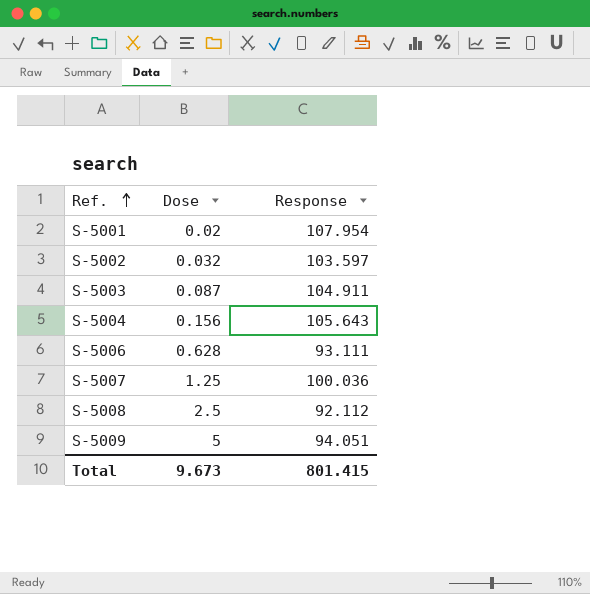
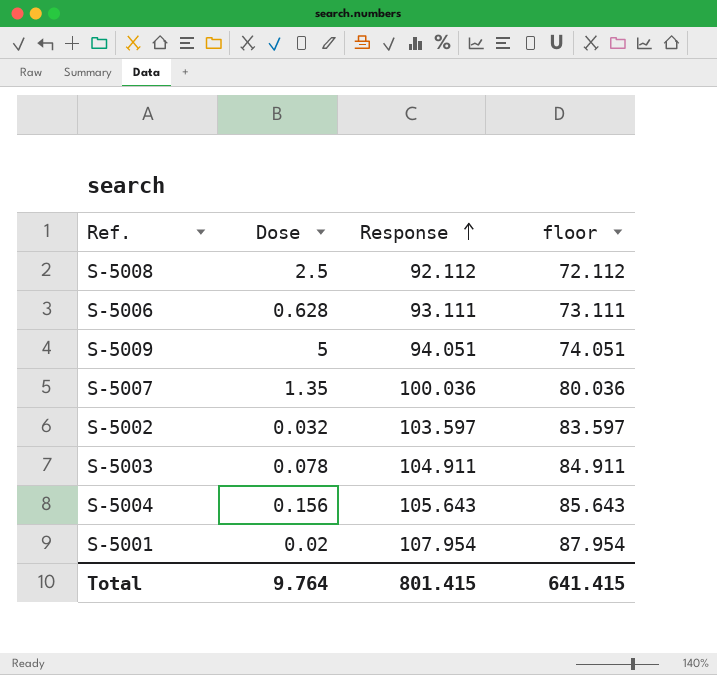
row order: Ref. ascending -> Response ascending
column floor | formula: none -> [Response] - 20
S-5007 | Dose: 1.25 -> 1.35
S-5003 | Dose: 0.087 -> 0.078
Total | Dose: 9.673 -> 9.764

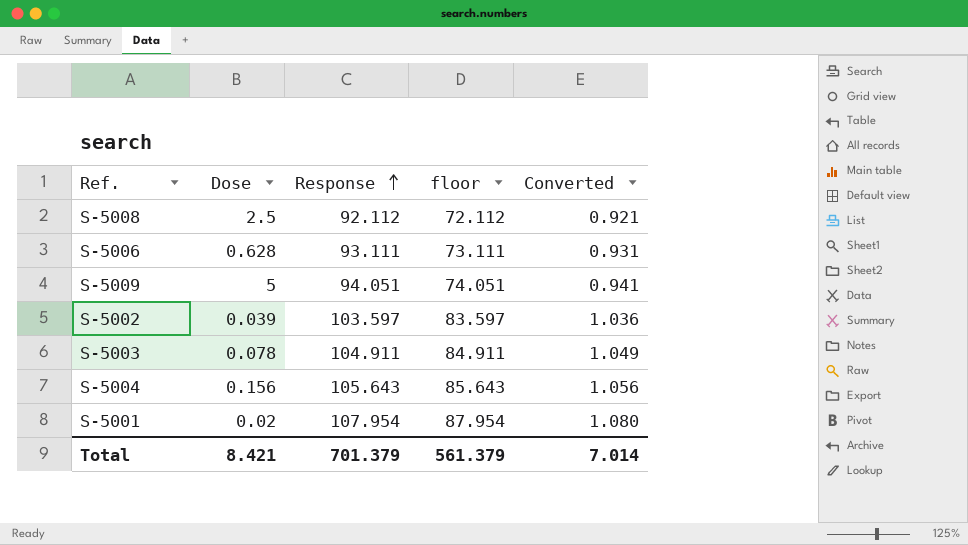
column Converted | formula: none -> [Response] * 0.01
row S-5007: 1.35 | 100.036 | 80.036 -> none
S-5002 | Dose: 0.032 -> 0.039
Total | Dose: 9.764 -> 8.421
Total | Response: 801.415 -> 701.379
Total | floor: 641.415 -> 561.379

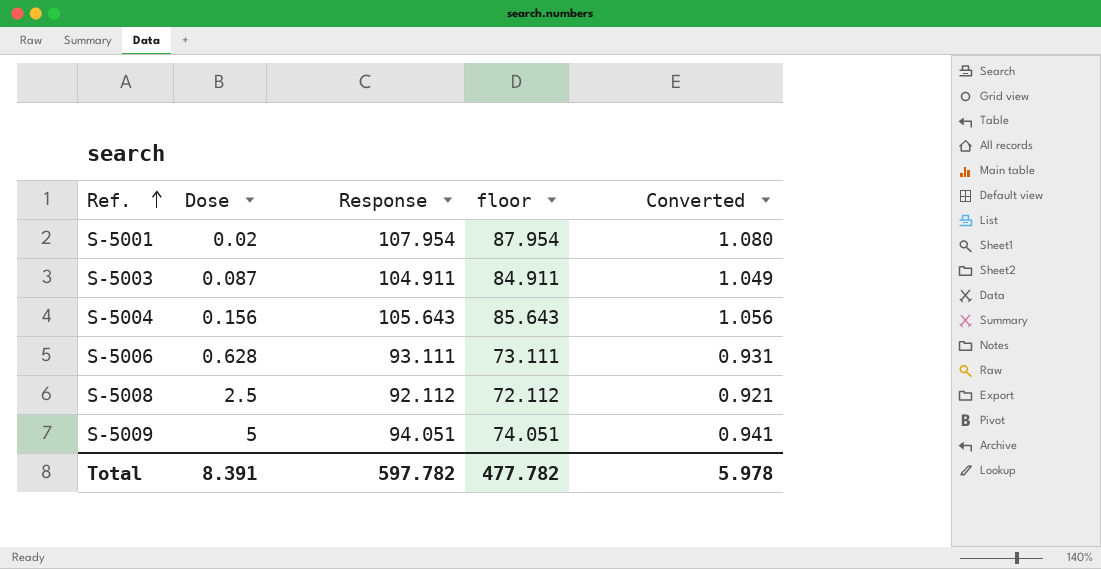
row order: Response ascending -> Ref. ascending
row S-5002: 0.039 | 103.597 | 83.597 | 1.036 -> none
S-5003 | Dose: 0.078 -> 0.087
Total | Dose: 8.421 -> 8.391
Total | Response: 701.379 -> 597.782
Total | floor: 561.379 -> 477.782
Total | Converted: 7.014 -> 5.978

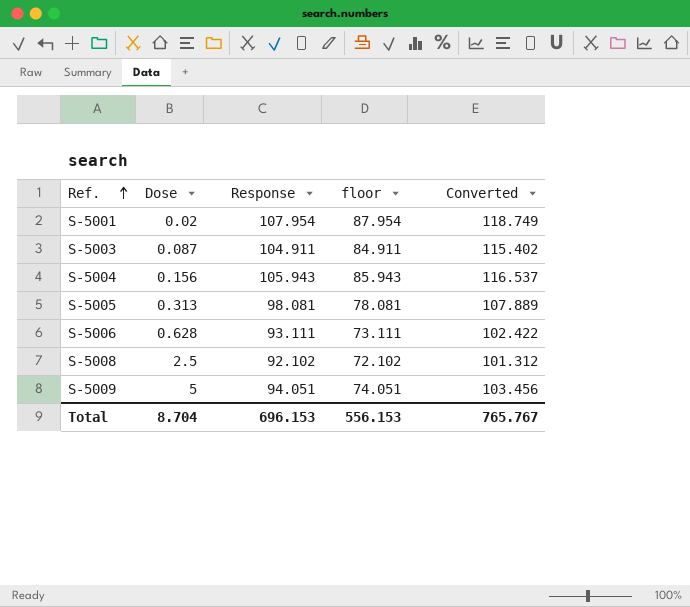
column Converted | formula: [Response] * 0.01 -> [Response] * 1.1
S-5004 | Response: 105.643 -> 105.943
S-5004 | floor: 85.643 -> 85.943
row S-5005: none -> 0.313 | 98.081 | 78.081 | 107.889
S-5008 | Response: 92.112 -> 92.102
S-5008 | floor: 72.112 -> 72.102
Total | Dose: 8.391 -> 8.704
Total | Response: 597.782 -> 696.153
Total | floor: 477.782 -> 556.153
Total | Converted: 5.978 -> 765.767

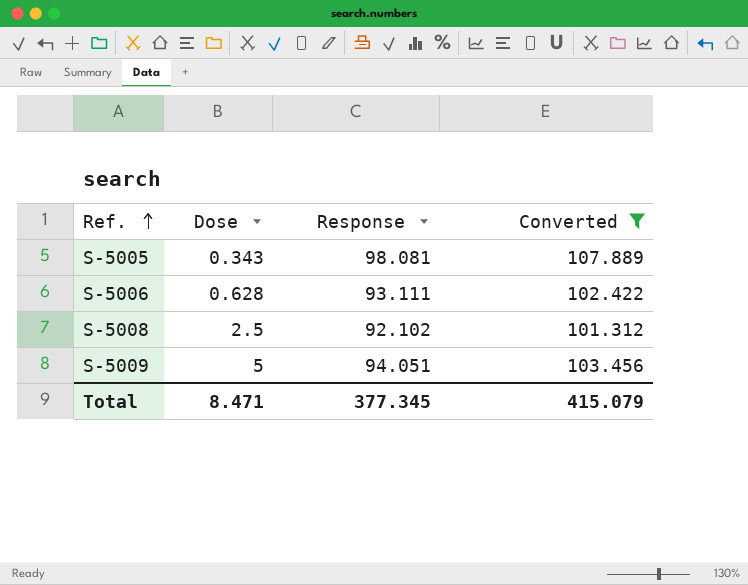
filter: none -> Converted <= 107.889
column floor | formula: [Response] - 20 -> none
S-5005 | Dose: 0.313 -> 0.343
Total | Dose: 8.704 -> 8.471
Total | Response: 696.153 -> 377.345
Total | Converted: 765.767 -> 415.079

